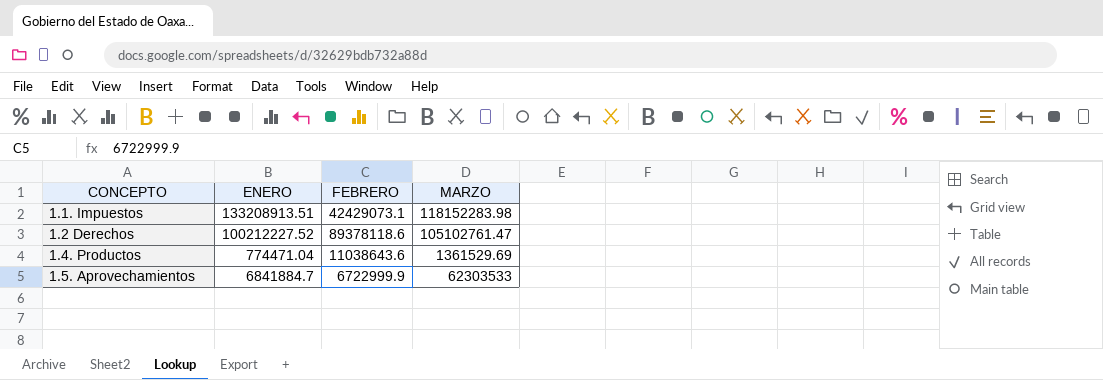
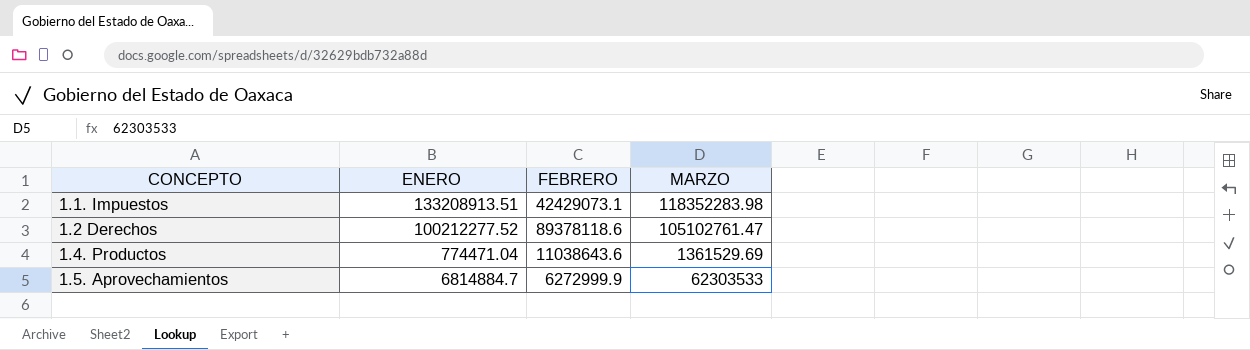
1.1. Impuestos | MARZO: 118152283.98 -> 118352283.98
1.2 Derechos | ENERO: 100212227.52 -> 100212277.52
1.5. Aprovechamientos | ENERO: 6841884.7 -> 6814884.7
1.5. Aprovechamientos | FEBRERO: 6722999.9 -> 6272999.9

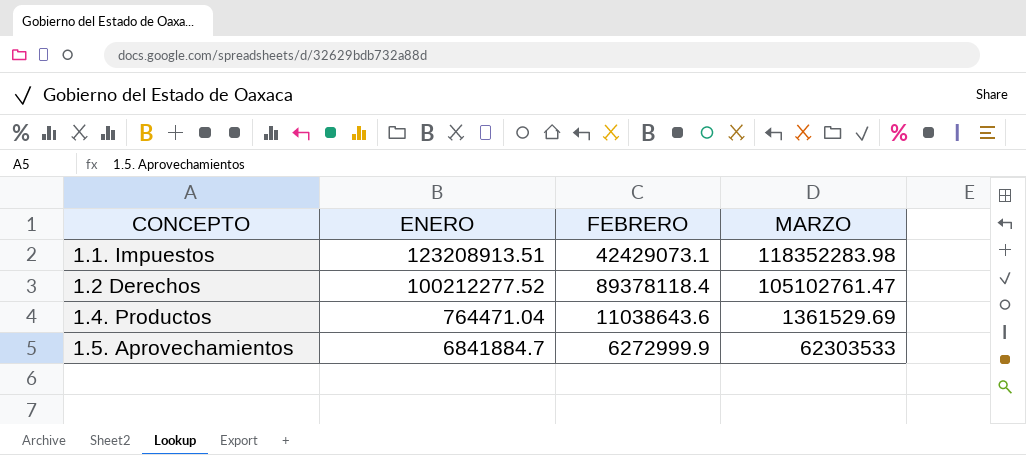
1.1. Impuestos | ENERO: 133208913.51 -> 123208913.51
1.2 Derechos | FEBRERO: 89378118.6 -> 89378118.4
1.4. Productos | ENERO: 774471.04 -> 764471.04
1.5. Aprovechamientos | ENERO: 6814884.7 -> 6841884.7

